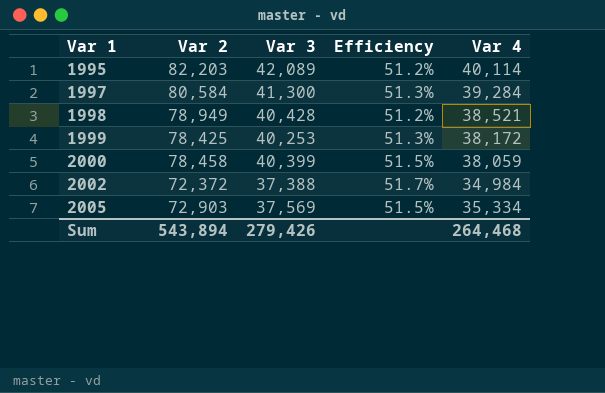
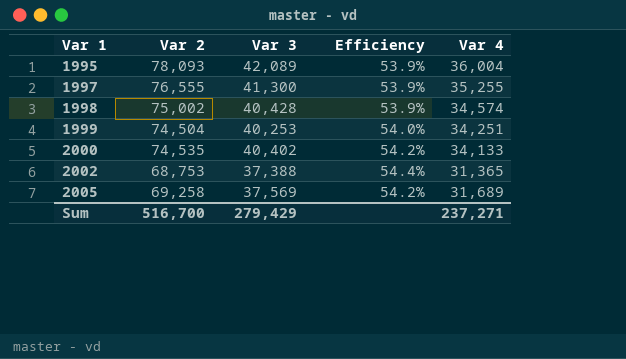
1995 | Var 2: 82,203 -> 78,093
1995 | Efficiency: 51.2% -> 53.9%
1995 | Var 4: 40,114 -> 36,004
1997 | Var 2: 80,584 -> 76,555
1997 | Efficiency: 51.3% -> 53.9%
1997 | Var 4: 39,284 -> 35,255
1998 | Var 2: 78,949 -> 75,002
1998 | Efficiency: 51.2% -> 53.9%
1998 | Var 4: 38,521 -> 34,574
1999 | Var 2: 78,425 -> 74,504
1999 | Efficiency: 51.3% -> 54.0%
1999 | Var 4: 38,172 -> 34,251
2000 | Var 2: 78,458 -> 74,535
2000 | Var 3: 40,399 -> 40,402
2000 | Efficiency: 51.5% -> 54.2%
2000 | Var 4: 38,059 -> 34,133
2002 | Var 2: 72,372 -> 68,753
2002 | Efficiency: 51.7% -> 54.4%
2002 | Var 4: 34,984 -> 31,365
2005 | Var 2: 72,903 -> 69,258
2005 | Efficiency: 51.5% -> 54.2%
2005 | Var 4: 35,334 -> 31,689
Sum | Var 2: 543,894 -> 516,700
Sum | Var 3: 279,426 -> 279,429
Sum | Var 4: 264,468 -> 237,271

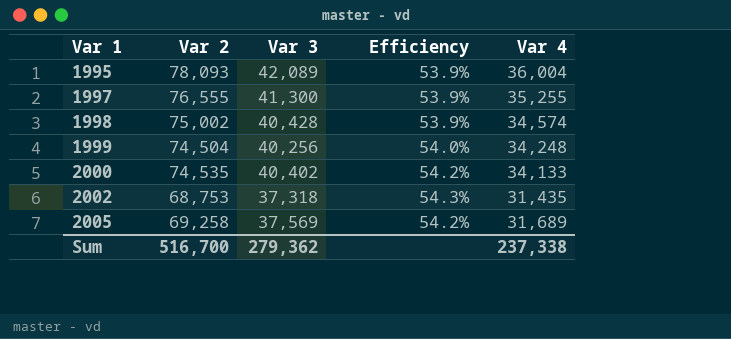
1999 | Var 3: 40,253 -> 40,256
1999 | Var 4: 34,251 -> 34,248
2002 | Var 3: 37,388 -> 37,318
2002 | Efficiency: 54.4% -> 54.3%
2002 | Var 4: 31,365 -> 31,435
Sum | Var 3: 279,429 -> 279,362
Sum | Var 4: 237,271 -> 237,338

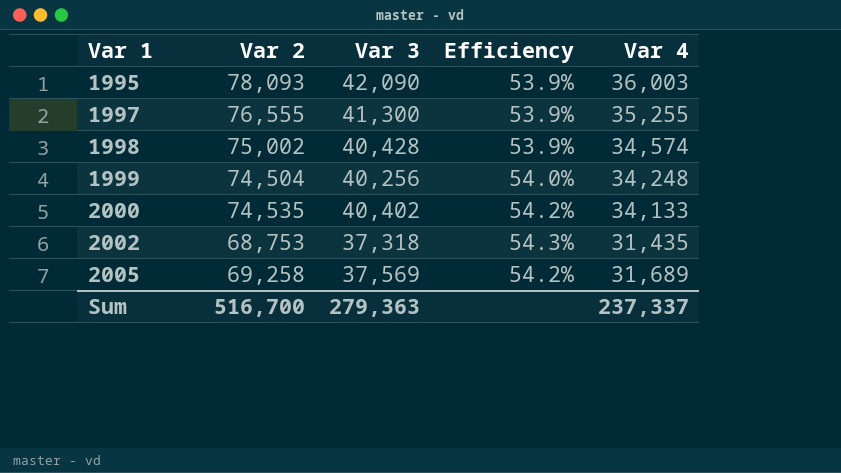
1995 | Var 3: 42,089 -> 42,090
1995 | Var 4: 36,004 -> 36,003
Sum | Var 3: 279,362 -> 279,363
Sum | Var 4: 237,338 -> 237,337

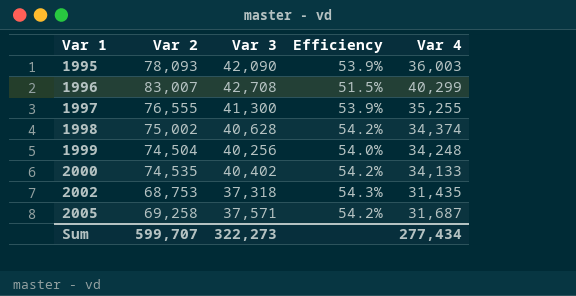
row 1996: none -> 83,007 | 42,708 | 51.5% | 40,299
1998 | Var 3: 40,428 -> 40,628
1998 | Efficiency: 53.9% -> 54.2%
1998 | Var 4: 34,574 -> 34,374
2005 | Var 3: 37,569 -> 37,571
2005 | Var 4: 31,689 -> 31,687
Sum | Var 2: 516,700 -> 599,707
Sum | Var 3: 279,363 -> 322,273
Sum | Var 4: 237,337 -> 277,434

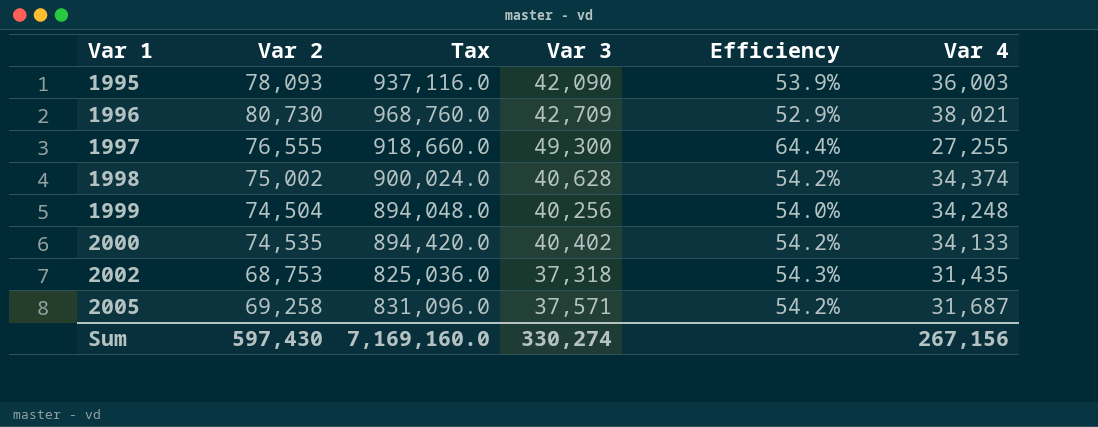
column Tax | formula: none -> [Var 2] * 12
1996 | Var 2: 83,007 -> 80,730
1996 | Var 3: 42,708 -> 42,709
1996 | Efficiency: 51.5% -> 52.9%
1996 | Var 4: 40,299 -> 38,021
1997 | Var 3: 41,300 -> 49,300
1997 | Efficiency: 53.9% -> 64.4%
1997 | Var 4: 35,255 -> 27,255
Sum | Var 2: 599,707 -> 597,430
Sum | Var 3: 322,273 -> 330,274
Sum | Var 4: 277,434 -> 267,156

